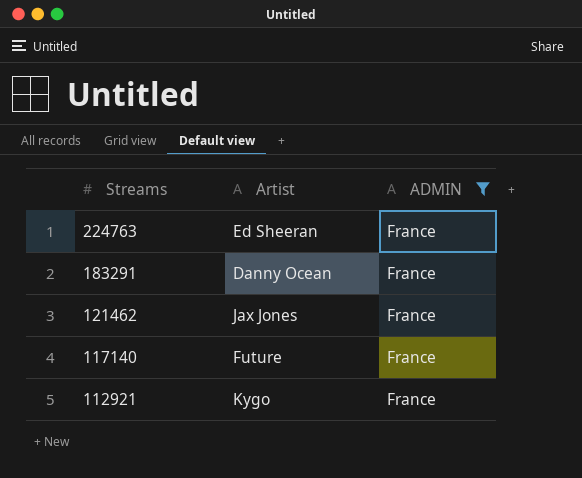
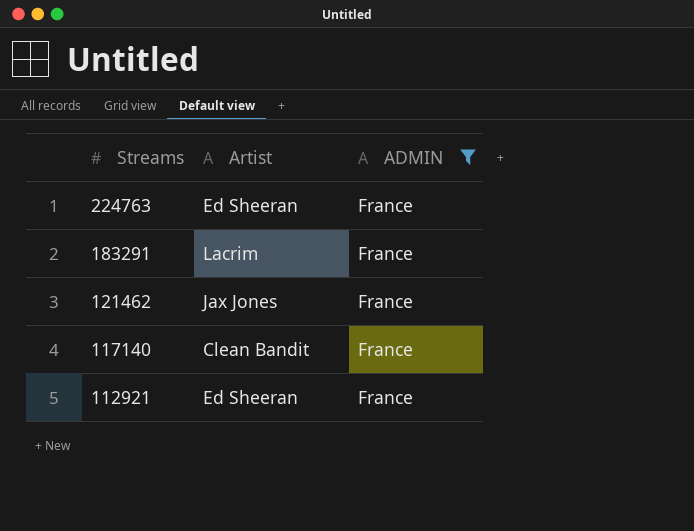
183291 | Artist: Danny Ocean -> Lacrim
117140 | Artist: Future -> Clean Bandit
112921 | Artist: Kygo -> Ed Sheeran

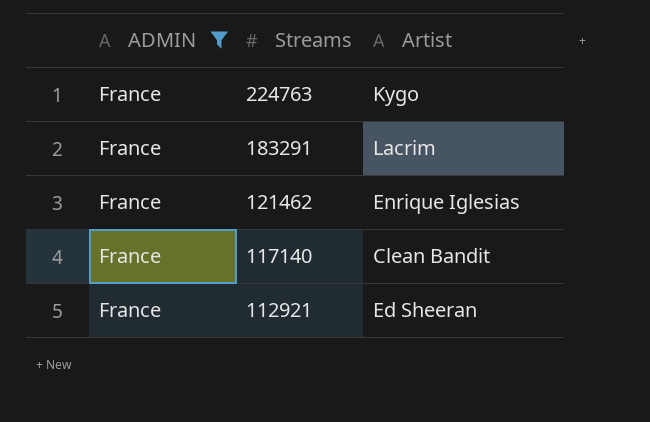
column ADMIN | position: 3 -> 1
224763 | Artist: Ed Sheeran -> Kygo
121462 | Artist: Jax Jones -> Enrique Iglesias

